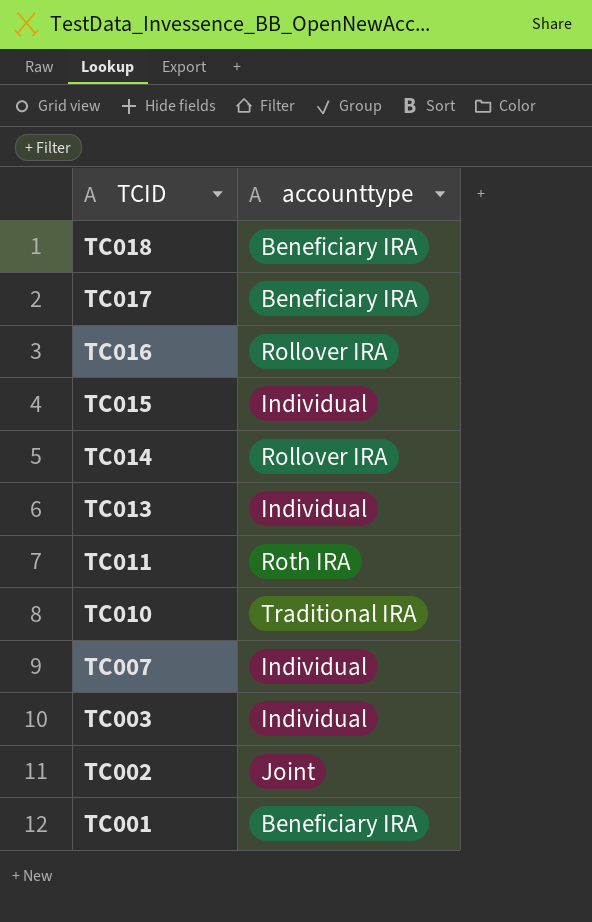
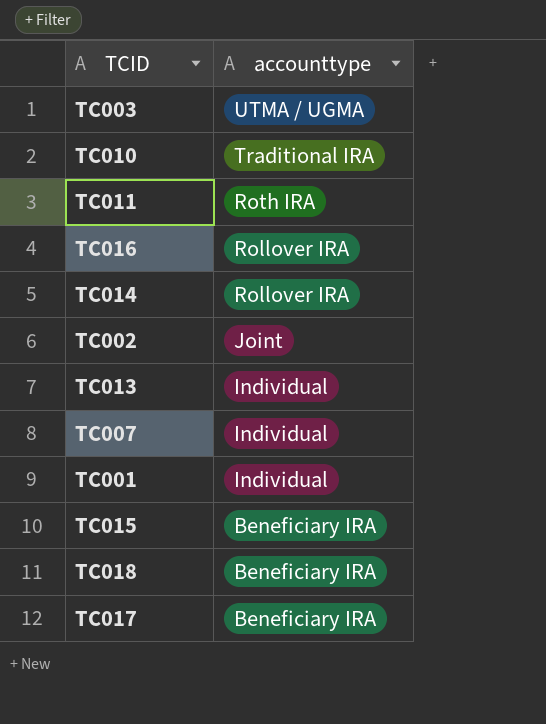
row order: TCID descending -> accounttype descending
TC003 | accounttype: Individual -> UTMA / UGMA
TC001 | accounttype: Beneficiary IRA -> Individual
TC015 | accounttype: Individual -> Beneficiary IRA

